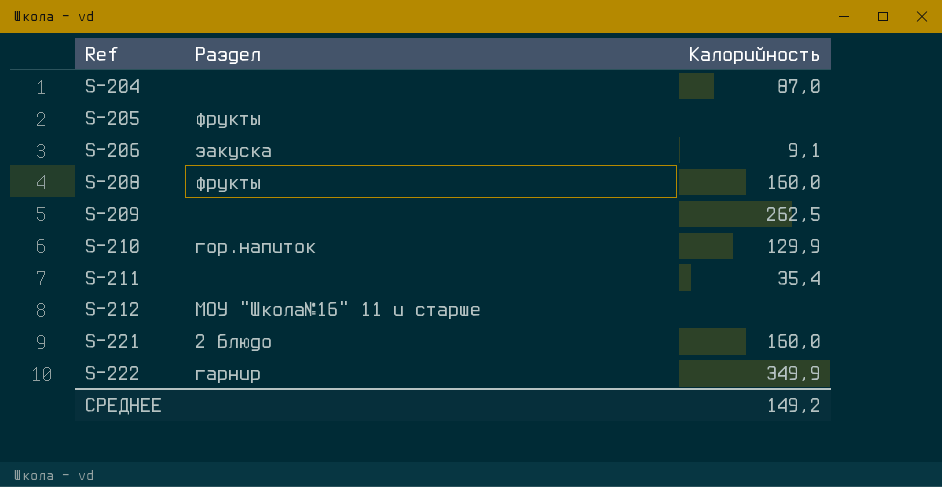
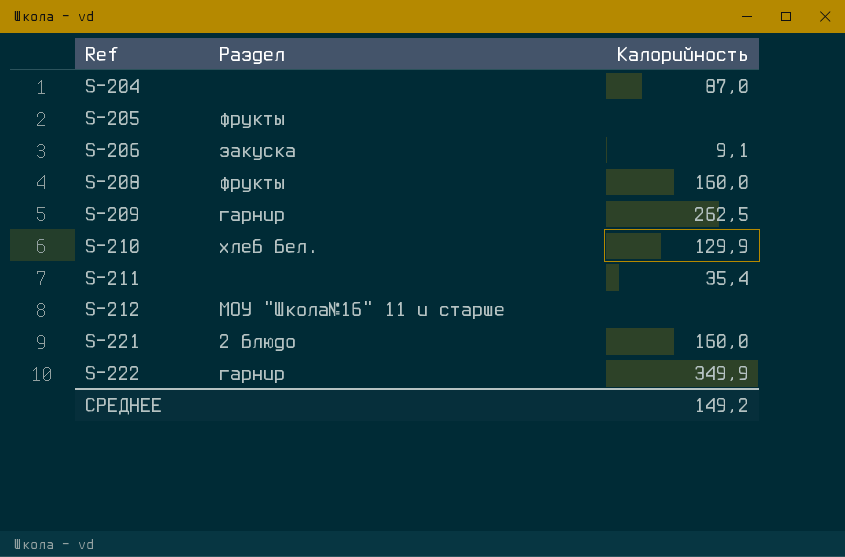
S-209 | Раздел: none -> гарнир
S-210 | Раздел: гор.напиток -> хлеб бел.

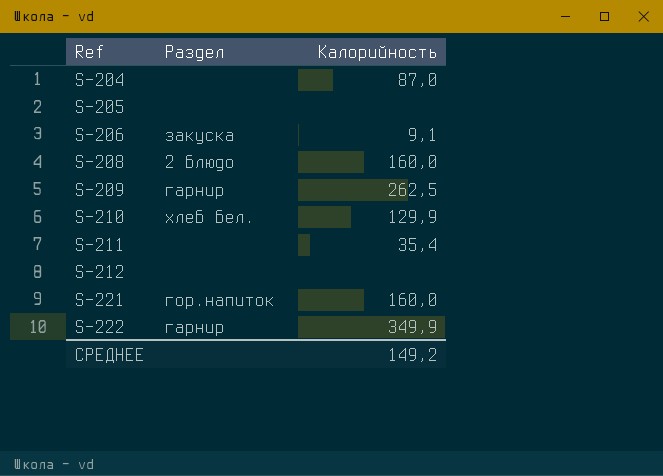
S-205 | Раздел: фрукты -> none
S-208 | Раздел: фрукты -> 2 блюдо
S-212 | Раздел: МОУ "Школа№16" 11 и старше -> none
S-221 | Раздел: 2 блюдо -> гор.напиток

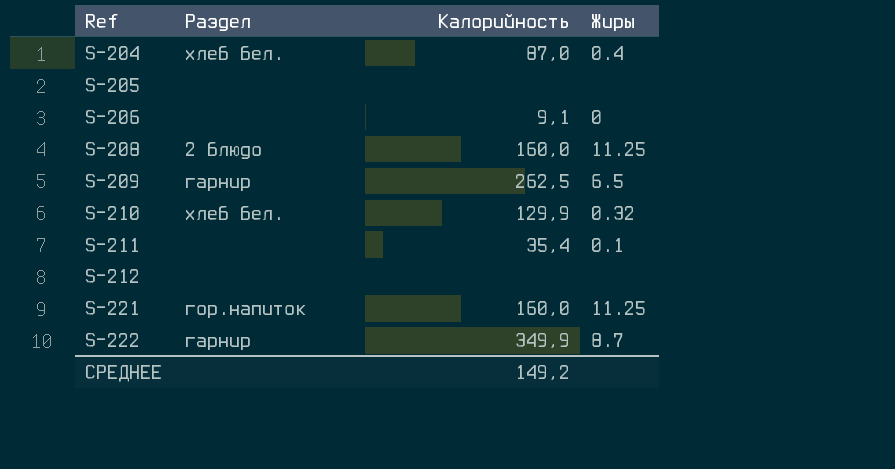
column Жиры | position: none -> 4
S-204 | Раздел: none -> хлеб бел.
S-206 | Раздел: закуска -> none

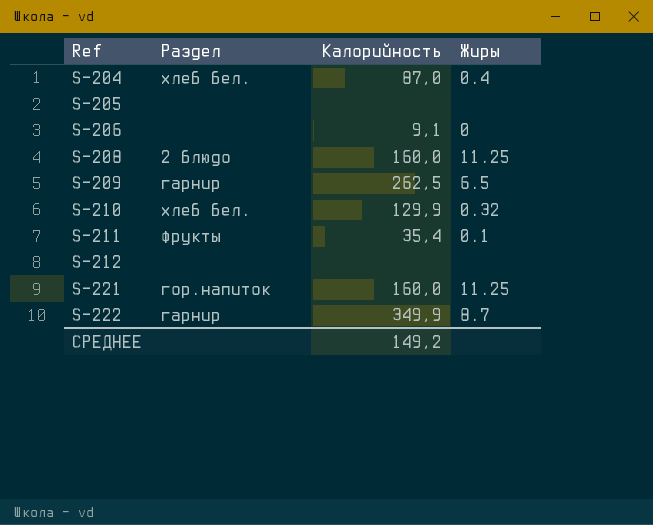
S-211 | Раздел: none -> фрукты

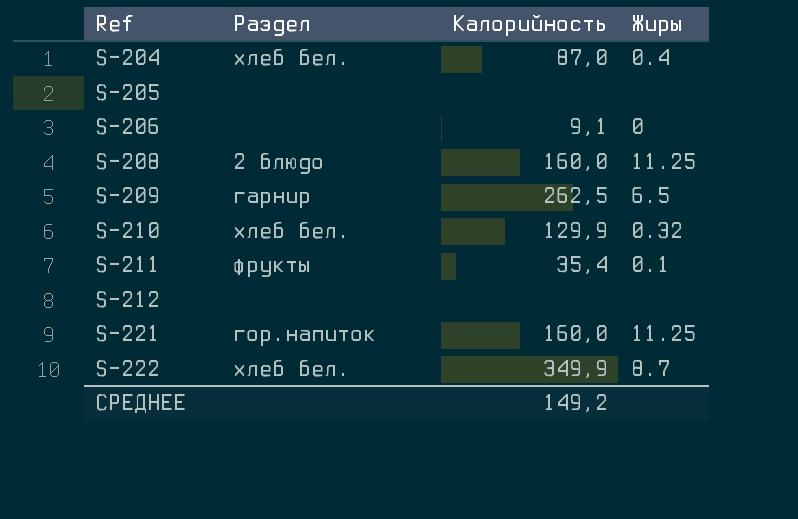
S-222 | Раздел: гарнир -> хлеб бел.

